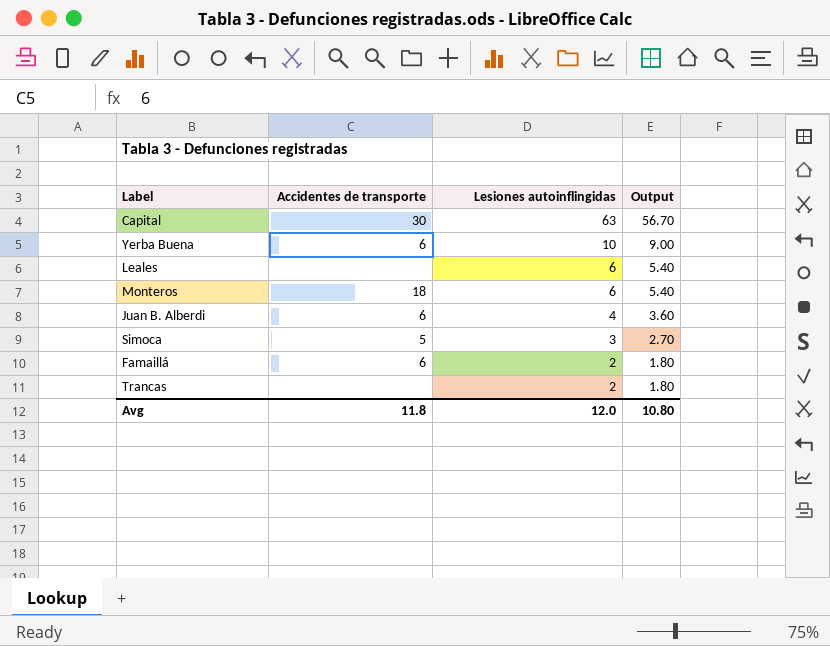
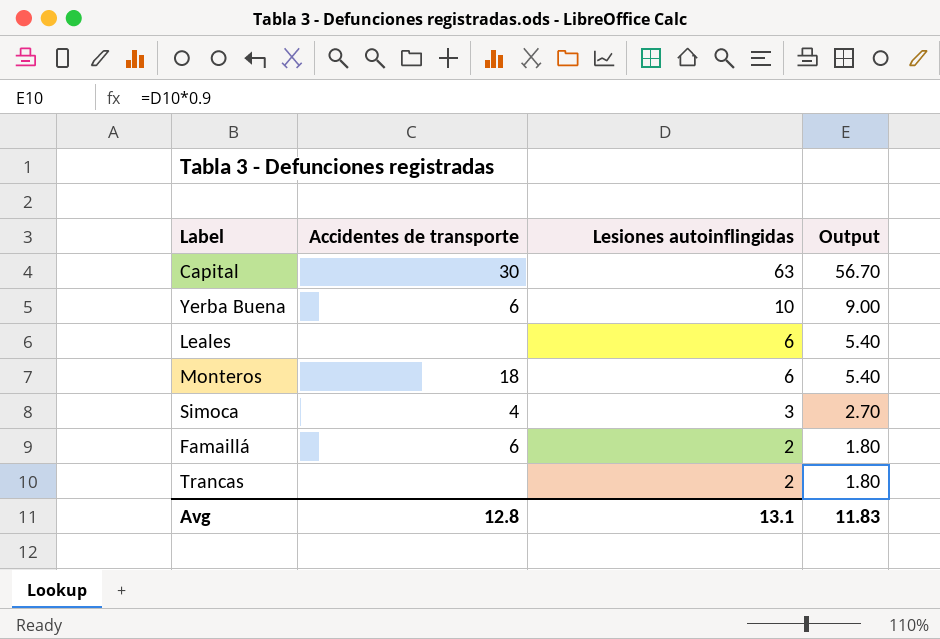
row Juan B. Alberdi: 6 | 4 | 3.60 -> none
Simoca | Accidentes de transporte: 5 -> 4
Avg | Accidentes de transporte: 11.8 -> 12.8
Avg | Lesiones autoinflingidas: 12.0 -> 13.1
Avg | Output: 10.80 -> 11.83

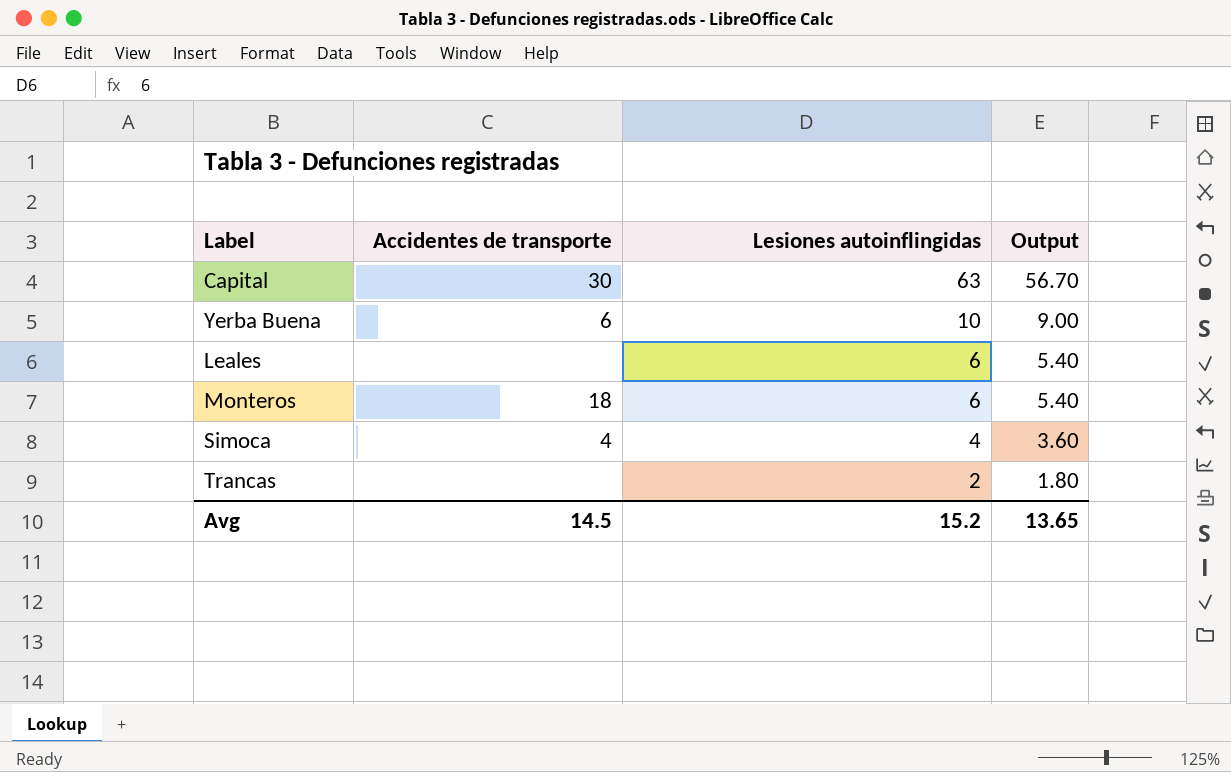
row Famaillá: 6 | 2 | 1.80 -> none
Simoca | Lesiones autoinflingidas: 3 -> 4
Simoca | Output: 2.70 -> 3.60
Avg | Accidentes de transporte: 12.8 -> 14.5
Avg | Lesiones autoinflingidas: 13.1 -> 15.2
Avg | Output: 11.83 -> 13.65

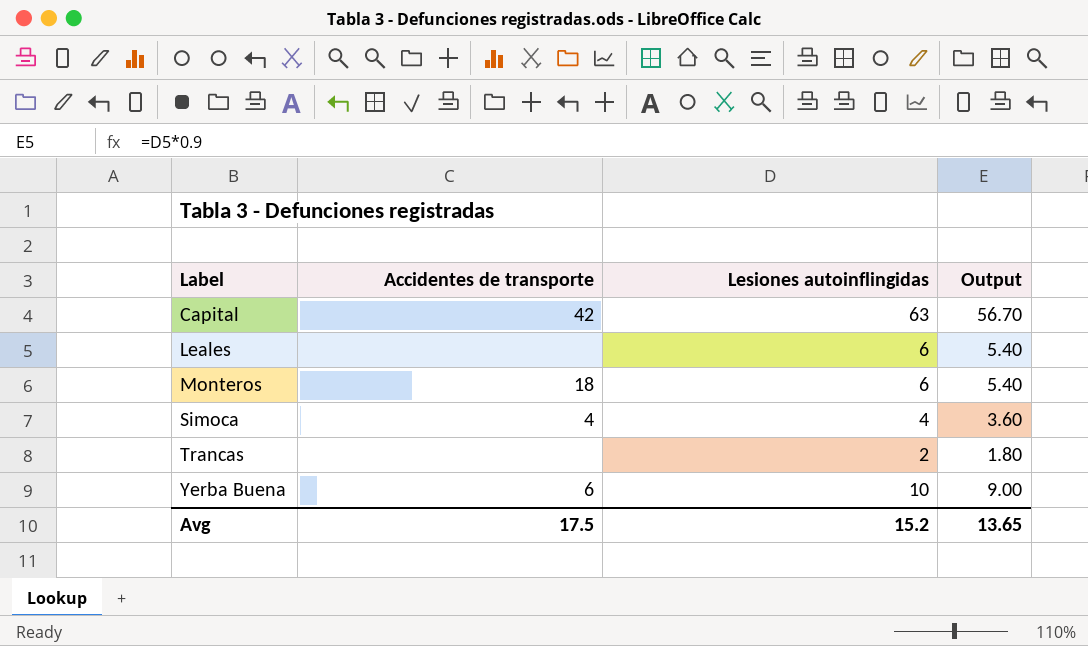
row order: Lesiones autoinflingidas descending -> Label ascending
Capital | Accidentes de transporte: 30 -> 42
Avg | Accidentes de transporte: 14.5 -> 17.5

